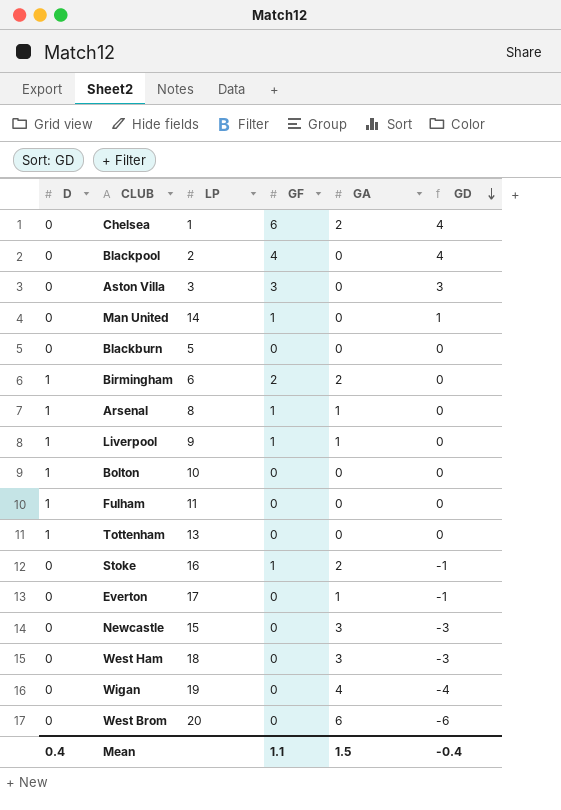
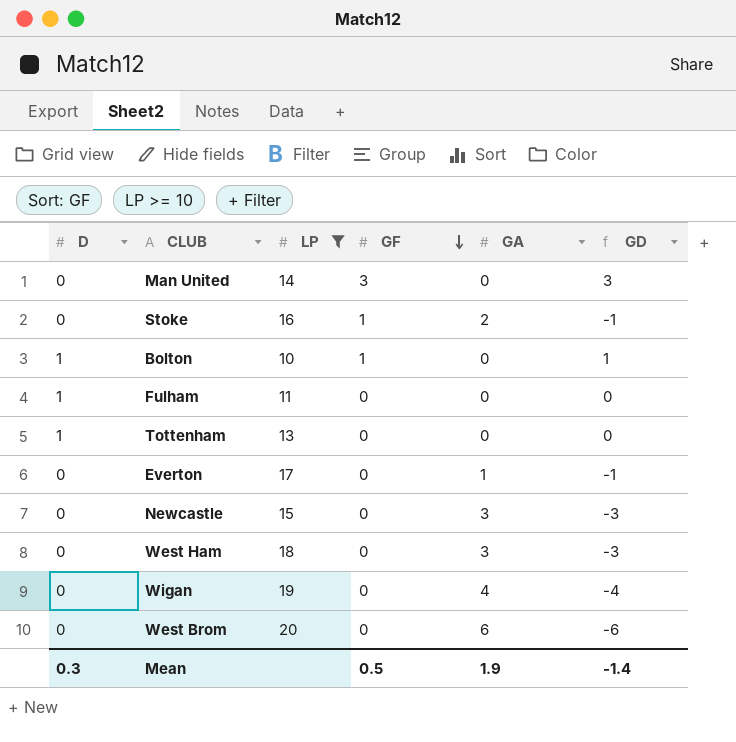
filter: none -> LP >= 10
row order: GD descending -> GF descending
Man United | GF: 1 -> 3
Man United | GD: 1 -> 3
Bolton | GF: 0 -> 1
Bolton | GD: 0 -> 1
Mean | D: 0.4 -> 0.3
Mean | GF: 1.1 -> 0.5
Mean | GA: 1.5 -> 1.9
Mean | GD: -0.4 -> -1.4

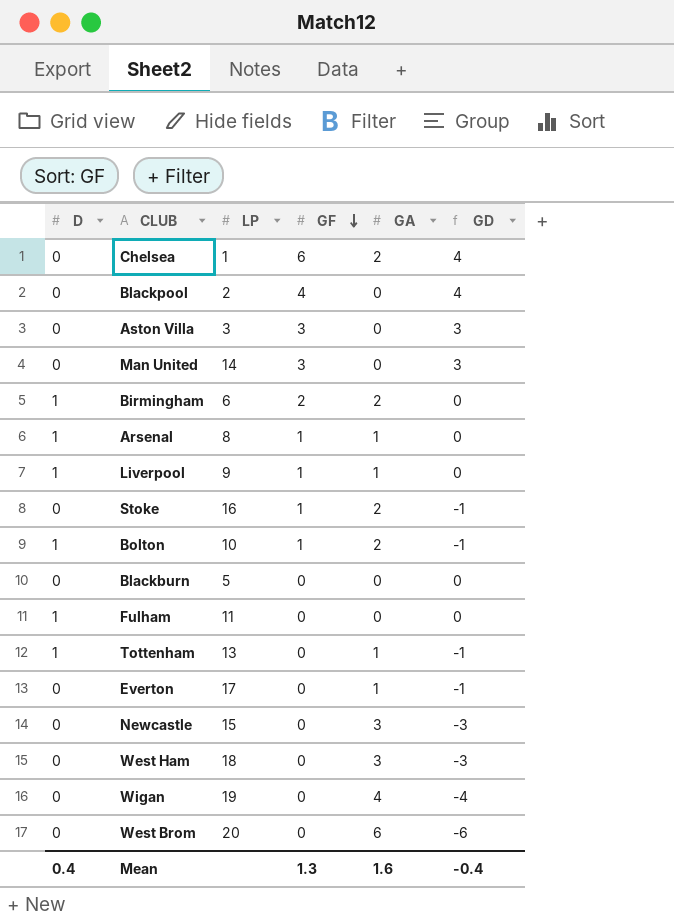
filter: LP >= 10 -> none
Bolton | GA: 0 -> 2
Bolton | GD: 1 -> -1
Tottenham | GA: 0 -> 1
Tottenham | GD: 0 -> -1
Mean | D: 0.3 -> 0.4
Mean | GF: 0.5 -> 1.3
Mean | GA: 1.9 -> 1.6
Mean | GD: -1.4 -> -0.4

